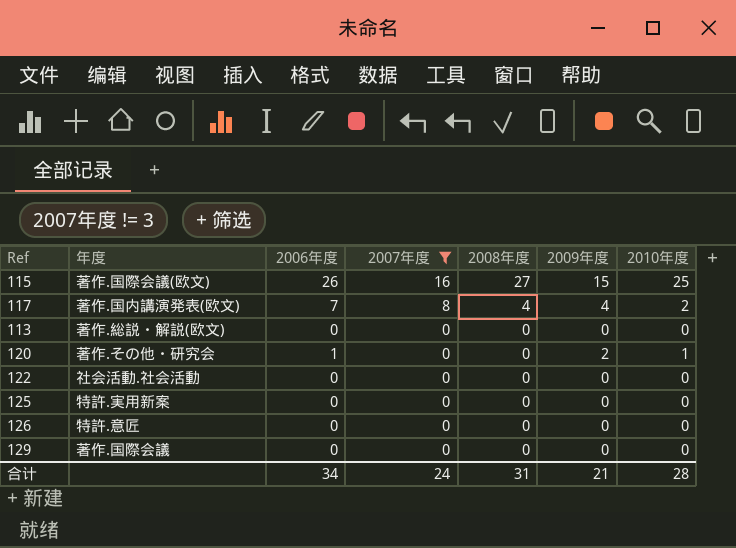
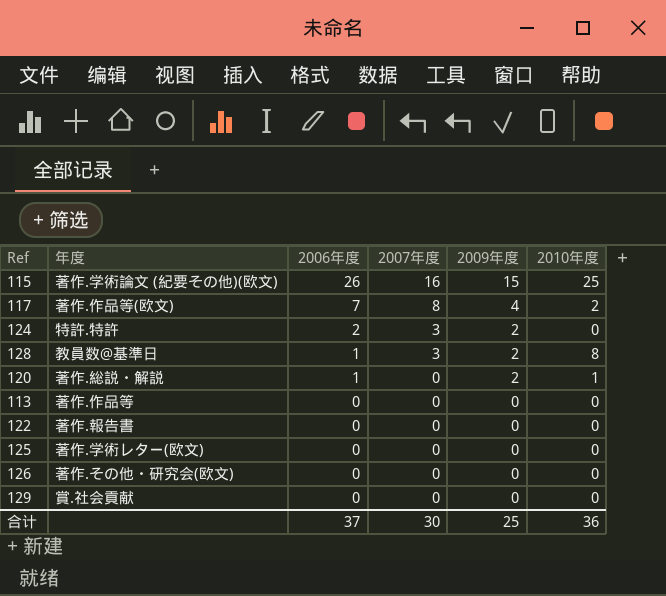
filter: 2007年度 != 3 -> none
row order: 2007年度 descending -> 2006年度 descending
column 2008年度 | position: 5 -> none
115 | 年度: 著作.国際会議(欧文) -> 著作.学術論文 (紀要その他)(欧文)
117 | 年度: 著作.国内講演発表(欧文) -> 著作.作品等(欧文)
120 | 年度: 著作.その他・研究会 -> 著作.総説・解説
113 | 年度: 著作.総説・解説(欧文) -> 著作.作品等
122 | 年度: 社会活動.社会活動 -> 著作.報告書
125 | 年度: 特許.実用新案 -> 著作.学術レター(欧文)
126 | 年度: 特許.意匠 -> 著作.その他・研究会(欧文)
129 | 年度: 著作.国際会議 -> 賞.社会貢献
合计 | 2006年度: 34 -> 37
合计 | 2007年度: 24 -> 30
合计 | 2009年度: 21 -> 25
合计 | 2010年度: 28 -> 36

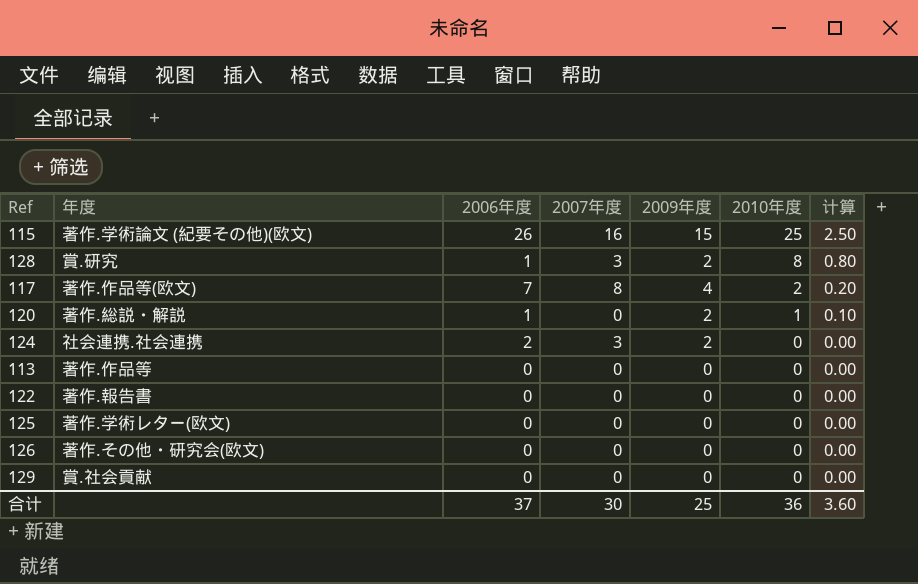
row order: 2006年度 descending -> 2010年度 descending
column 计算 | formula: none -> [2010年度] * 0.1
128 | 年度: 教員数@基準日 -> 賞.研究
124 | 年度: 特許.特許 -> 社会連携.社会連携

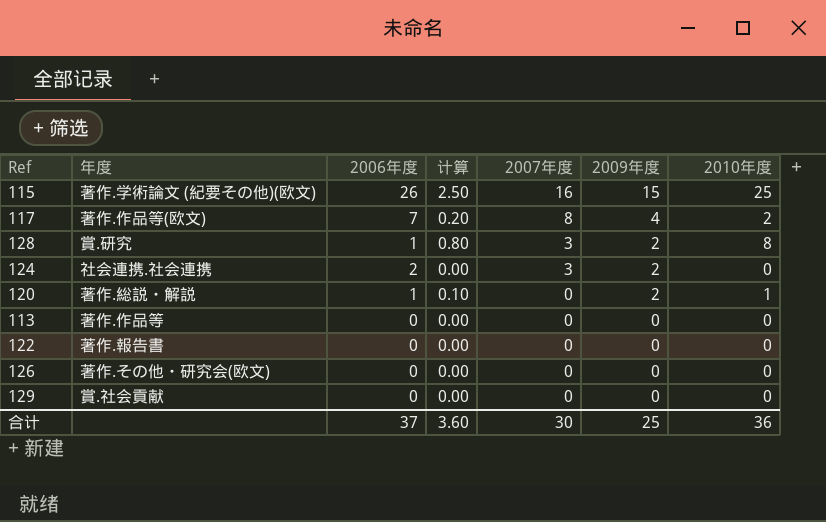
row order: 2010年度 descending -> 2007年度 descending
column 计算 | position: 7 -> 4
row 125: 著作.学術レター(欧文) | 0 | 0 | 0 | 0 | 0.00 -> none

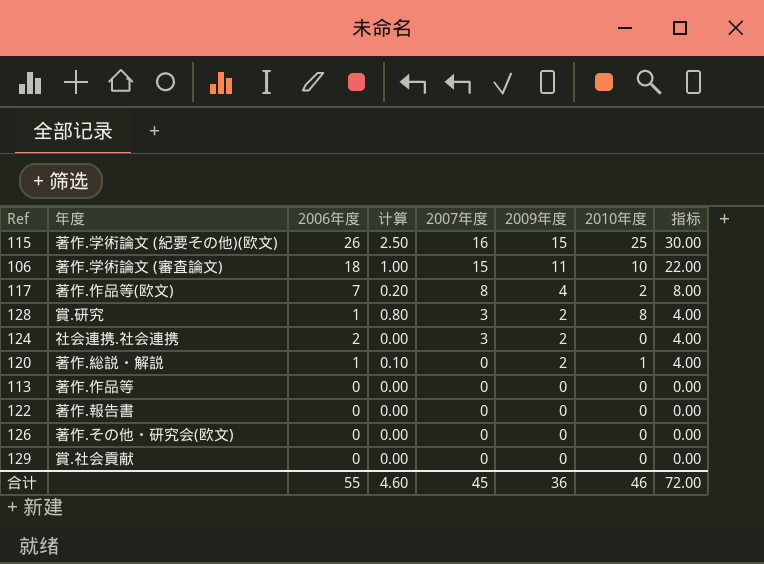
column 指标 | formula: none -> [2009年度] * 2
row 106: none -> 著作.学術論文 (審査論文) | 18 | 1.00 | 15 | 11 | 10 | 22.00
合计 | 2006年度: 37 -> 55
合计 | 计算: 3.60 -> 4.60
合计 | 2007年度: 30 -> 45
合计 | 2009年度: 25 -> 36
合计 | 2010年度: 36 -> 46

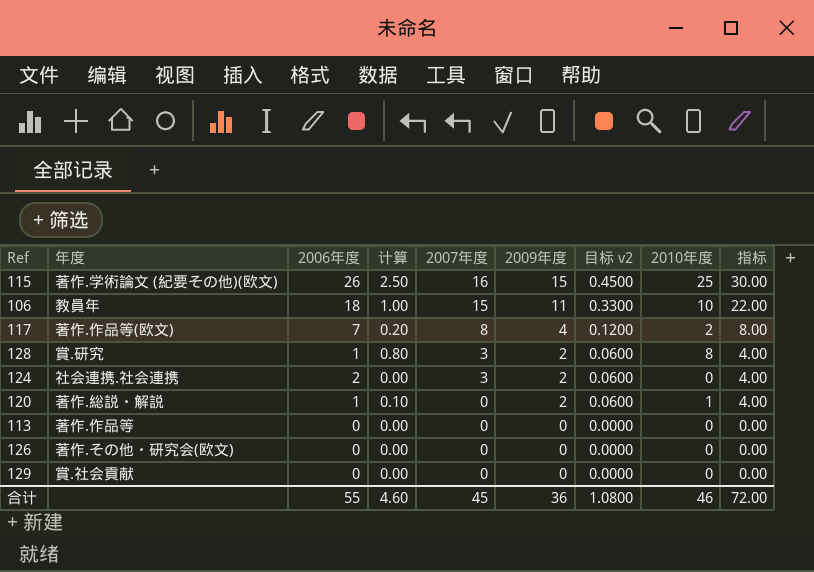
column 目标 v2 | formula: none -> [2009年度] * 0.03
row 122: 著作.報告書 | 0 | 0.00 | 0 | 0 | 0 | 0.00 -> none
106 | 年度: 著作.学術論文 (審査論文) -> 教員年

